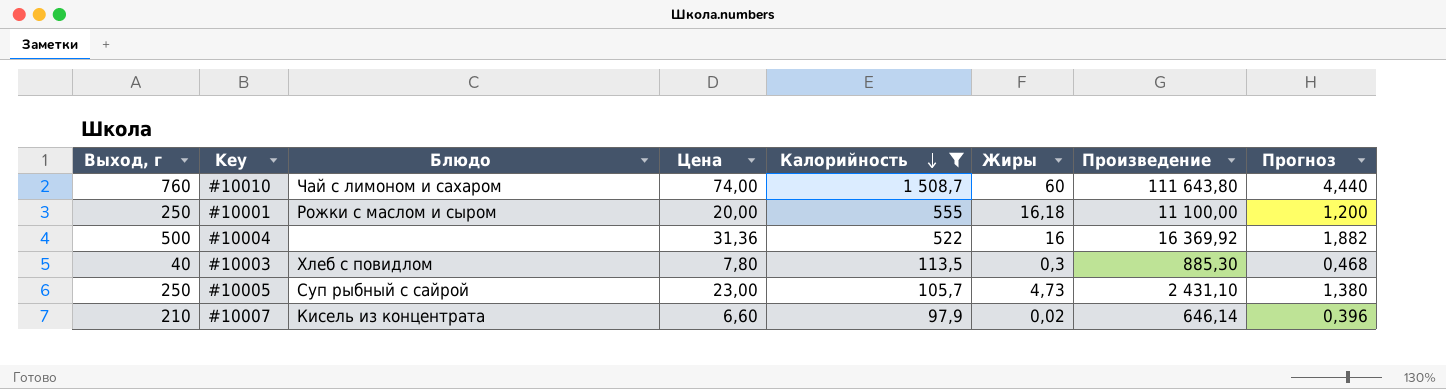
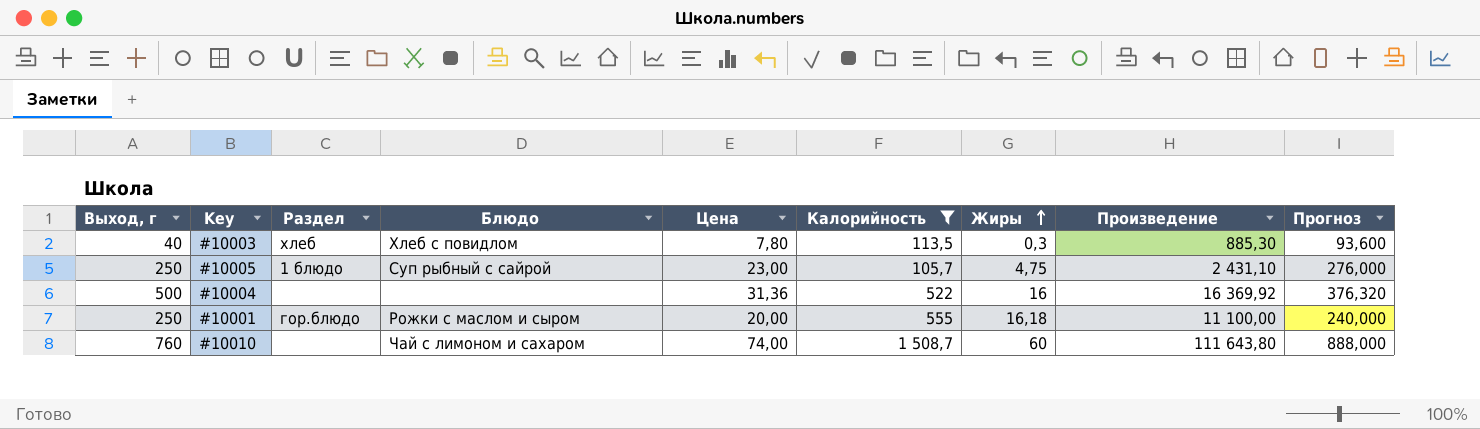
row order: Калорийность descending -> Жиры ascending
column Раздел | position: none -> 3
column Прогноз | formula: [Цена] * 0,06 -> [Цена] * 12
row #10007: 210 | Кисель из концентрата | 6,60 | 97,9 | 0,02 | 646,14 | 0,396 -> none
#10005 | Жиры: 4,73 -> 4,75

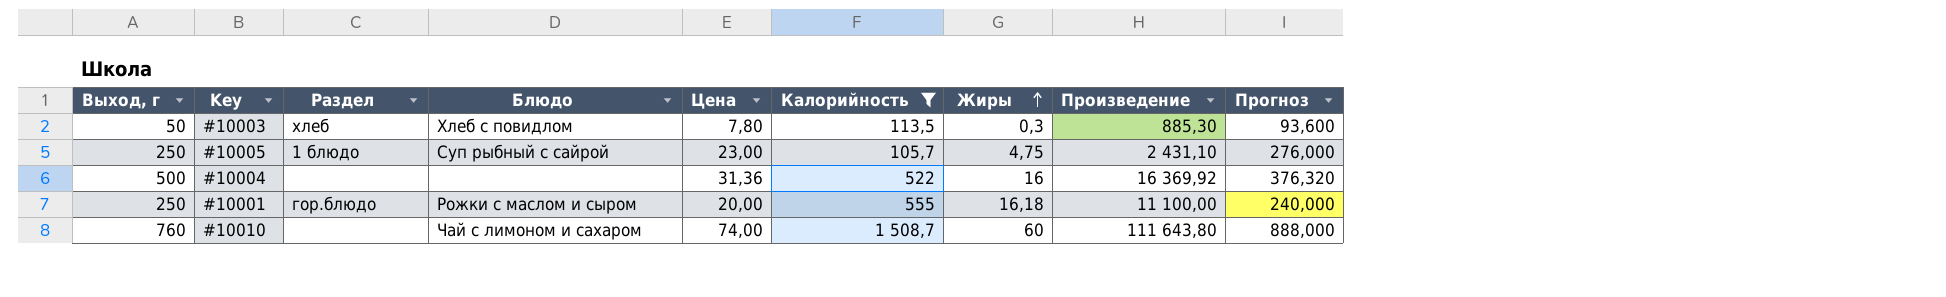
#10003 | Выход, г: 40 -> 50

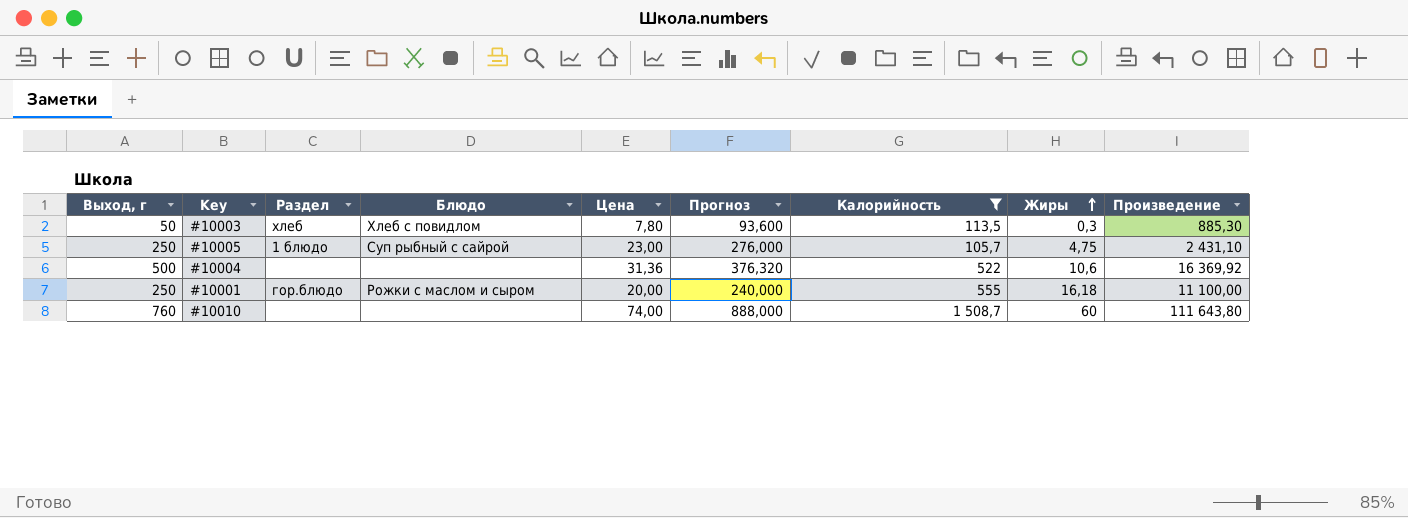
column Прогноз | position: 9 -> 6
#10004 | Жиры: 16 -> 10,6
#10010 | Блюдо: Чай с лимоном и сахаром -> none

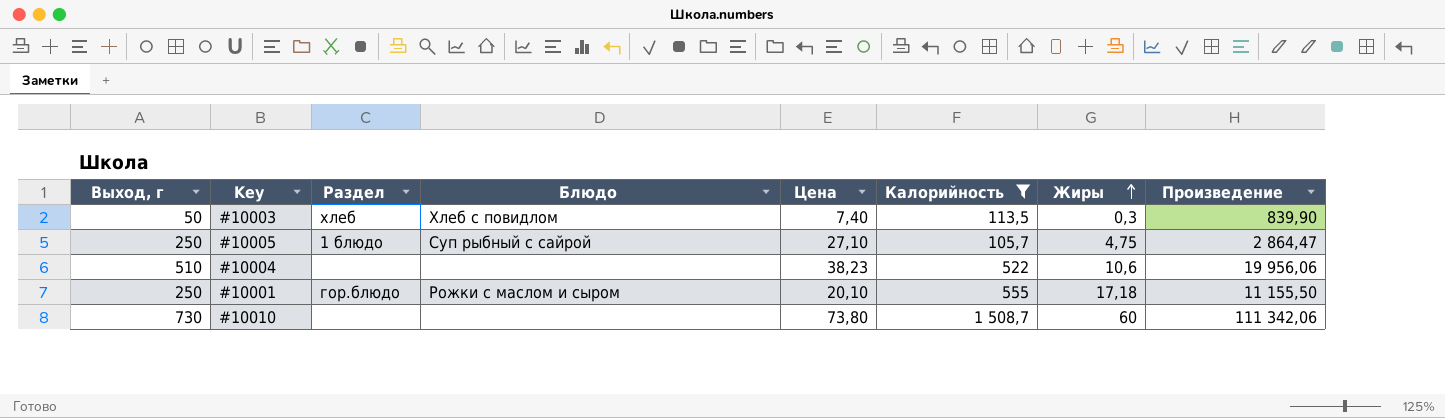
column Прогноз | formula: [Цена] * 12 -> none
#10003 | Цена: 7,80 -> 7,40
#10003 | Произведение: 885,30 -> 839,90
#10005 | Цена: 23,00 -> 27,10
#10005 | Произведение: 2 431,10 -> 2 864,47
#10004 | Выход, г: 500 -> 510
#10004 | Цена: 31,36 -> 38,23
#10004 | Произведение: 16 369,92 -> 19 956,06
#10001 | Цена: 20,00 -> 20,10
#10001 | Жиры: 16,18 -> 17,18
#10001 | Произведение: 11 100,00 -> 11 155,50
#10010 | Выход, г: 760 -> 730
#10010 | Цена: 74,00 -> 73,80
#10010 | Произведение: 111 643,80 -> 111 342,06

